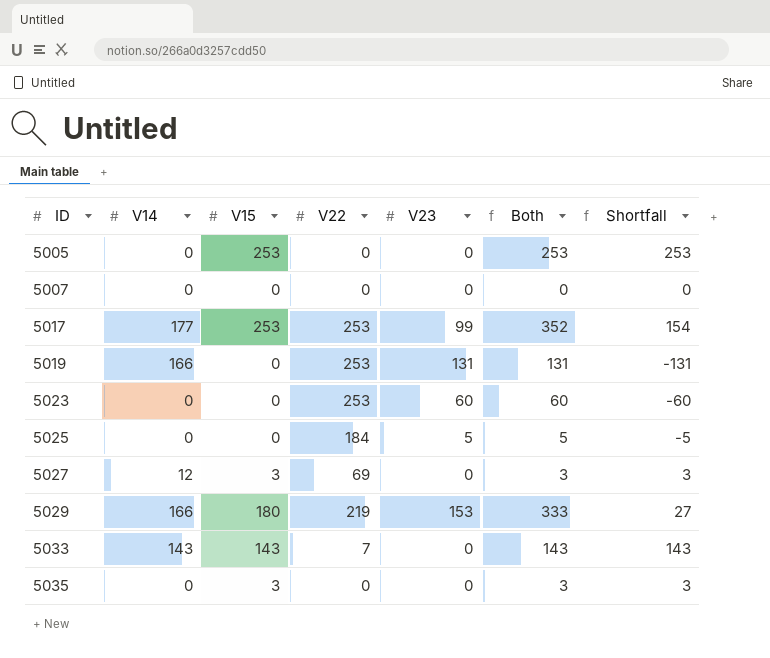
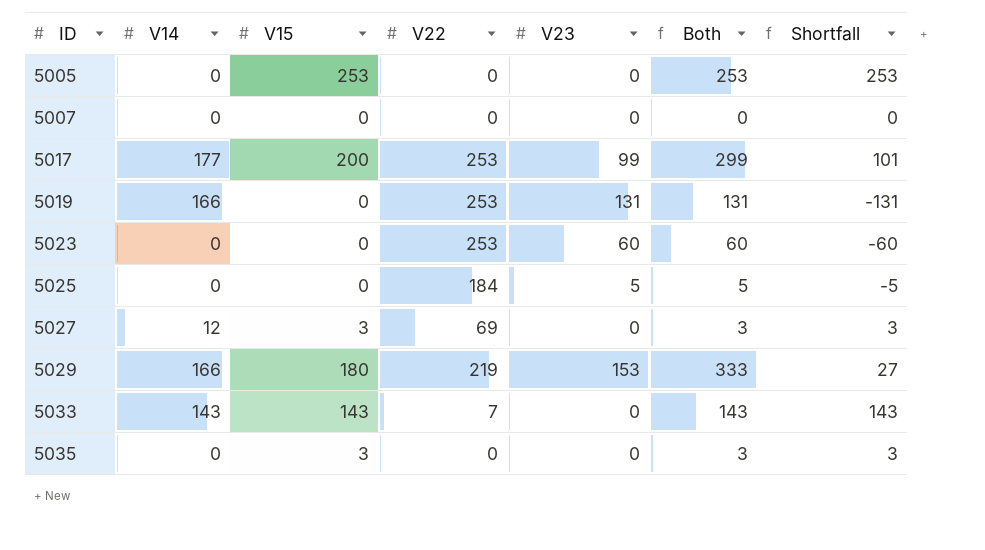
5017 | V15: 253 -> 200
5017 | Both: 352 -> 299
5017 | Shortfall: 154 -> 101

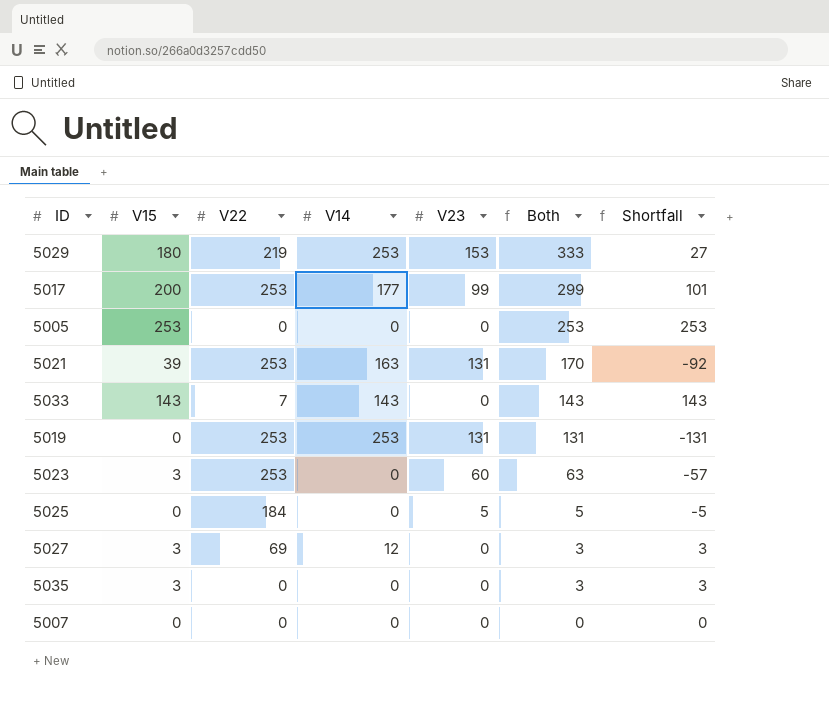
row order: ID ascending -> Both descending
column V14 | position: 2 -> 4
5029 | V14: 166 -> 253
row 5021: none -> 39 | 253 | 163 | 131 | 170 | -92
5019 | V14: 166 -> 253
5023 | V15: 0 -> 3
5023 | Both: 60 -> 63
5023 | Shortfall: -60 -> -57

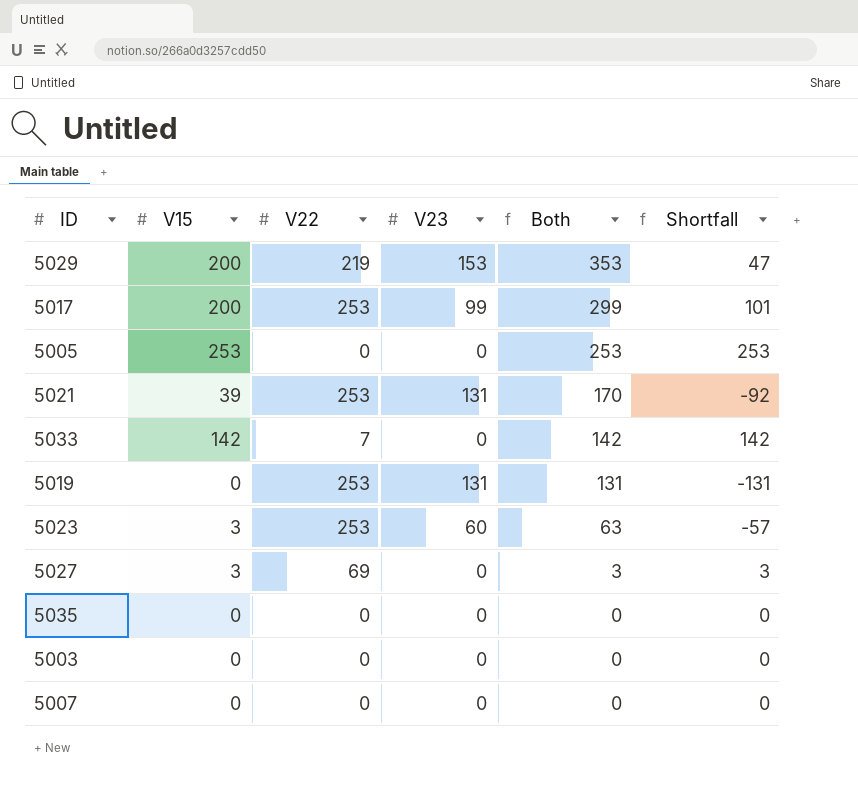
column V14 | position: 4 -> none
row 5025: 0 | 184 | 0 | 5 | 5 | -5 -> none
5029 | V15: 180 -> 200
5029 | Both: 333 -> 353
5029 | Shortfall: 27 -> 47
5033 | V15: 143 -> 142
5033 | Both: 143 -> 142
5033 | Shortfall: 143 -> 142
5035 | V15: 3 -> 0
5035 | Both: 3 -> 0
5035 | Shortfall: 3 -> 0
row 5003: none -> 0 | 0 | 0 | 0 | 0

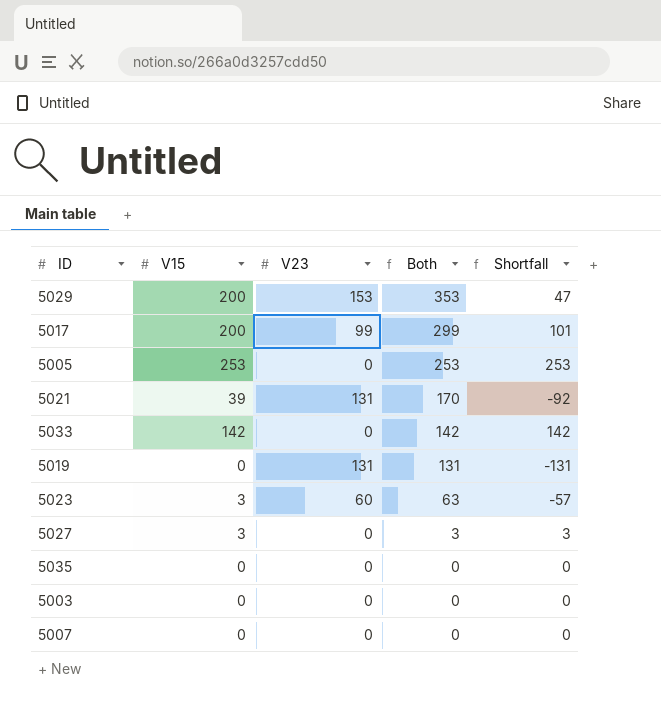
column V22 | position: 3 -> none

